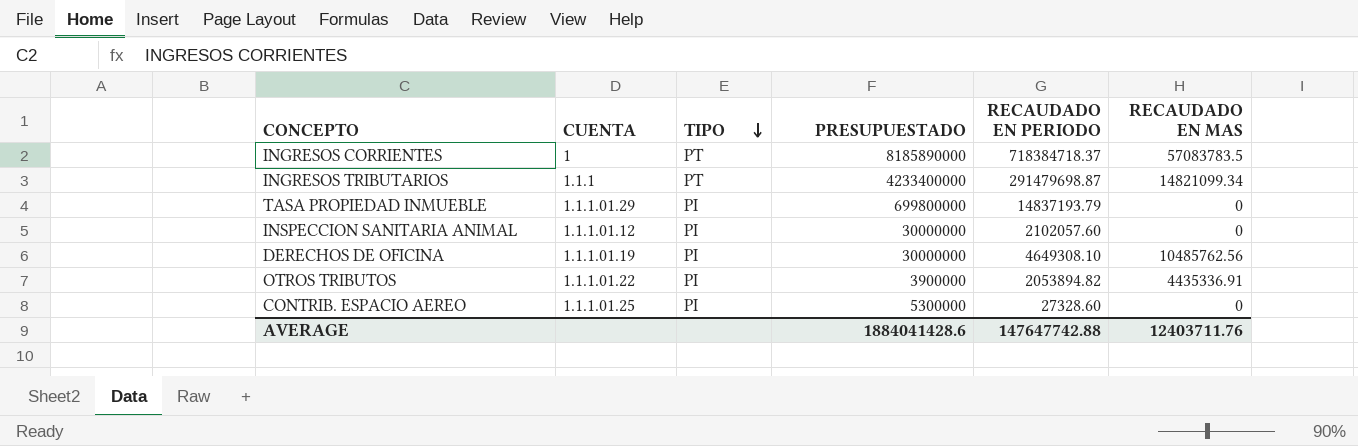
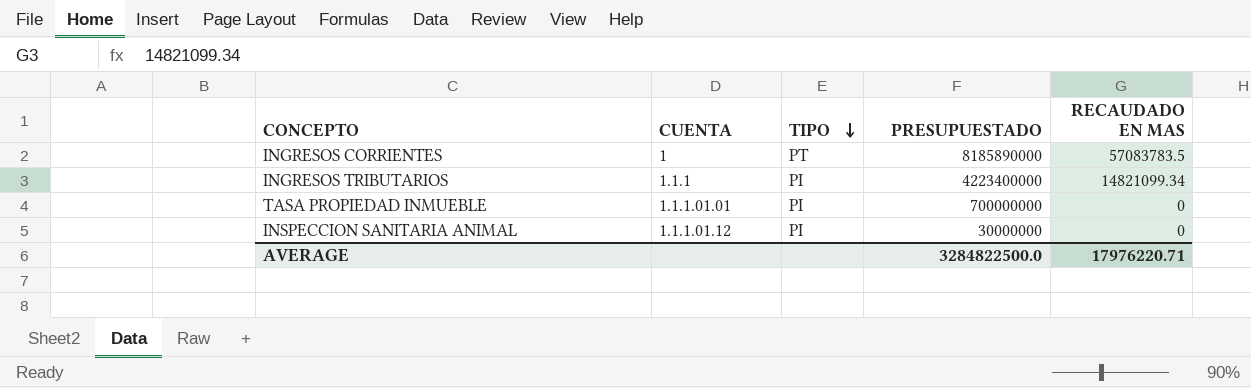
column RECAUDADO EN PERIODO | position: 5 -> none
row DERECHOS DE OFICINA: 1.1.1.01.19 | PI | 30000000 | 4649308.10 | 10485762.56 -> none
row OTROS TRIBUTOS: 1.1.1.01.22 | PI | 3900000 | 2053894.82 | 4435336.91 -> none
row CONTRIB. ESPACIO AEREO: 1.1.1.01.25 | PI | 5300000 | 27328.60 | 0 -> none
INGRESOS TRIBUTARIOS | TIPO: PT -> PI
INGRESOS TRIBUTARIOS | PRESUPUESTADO: 4233400000 -> 4223400000
TASA PROPIEDAD INMUEBLE | CUENTA: 1.1.1.01.29 -> 1.1.1.01.01
TASA PROPIEDAD INMUEBLE | PRESUPUESTADO: 699800000 -> 700000000
AVERAGE | PRESUPUESTADO: 1884041428.6 -> 3284822500.0
AVERAGE | RECAUDADO EN MAS: 12403711.76 -> 17976220.71

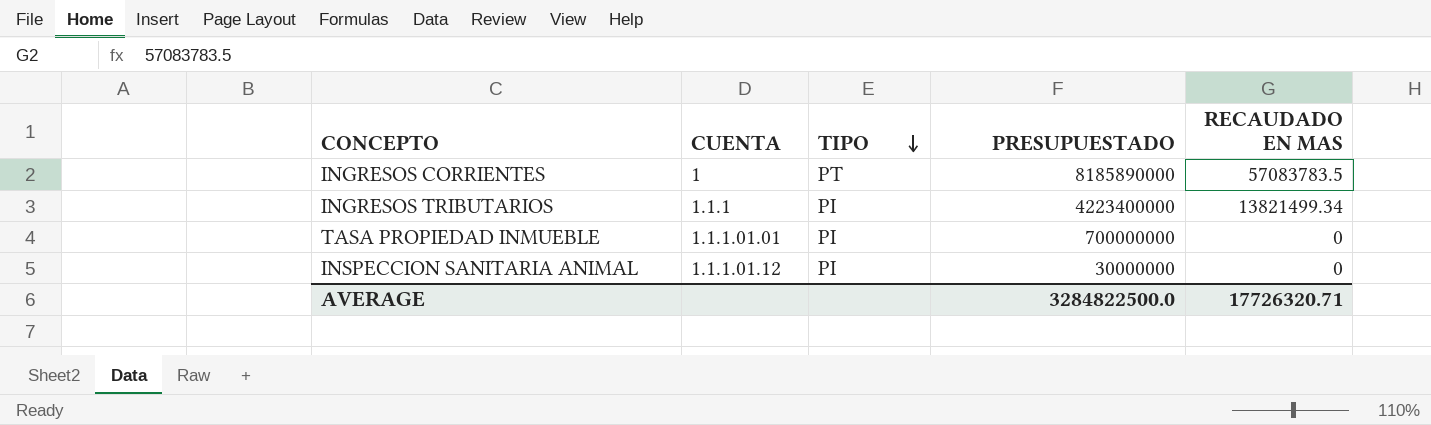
INGRESOS TRIBUTARIOS | RECAUDADO EN MAS: 14821099.34 -> 13821499.34
AVERAGE | RECAUDADO EN MAS: 17976220.71 -> 17726320.71

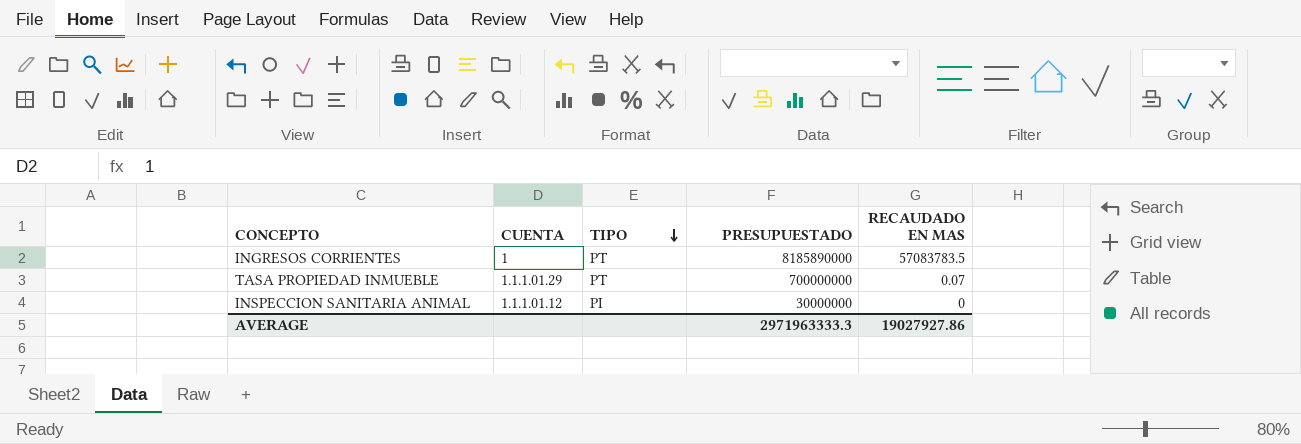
row INGRESOS TRIBUTARIOS: 1.1.1 | PI | 4223400000 | 13821499.34 -> none
TASA PROPIEDAD INMUEBLE | CUENTA: 1.1.1.01.01 -> 1.1.1.01.29
TASA PROPIEDAD INMUEBLE | TIPO: PI -> PT
TASA PROPIEDAD INMUEBLE | RECAUDADO EN MAS: 0 -> 0.07
AVERAGE | PRESUPUESTADO: 3284822500.0 -> 2971963333.3
AVERAGE | RECAUDADO EN MAS: 17726320.71 -> 19027927.86

